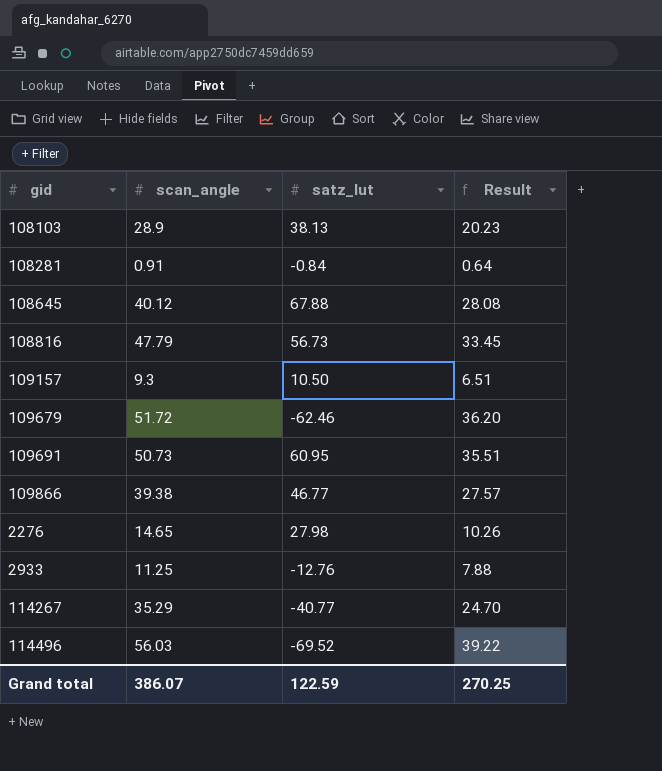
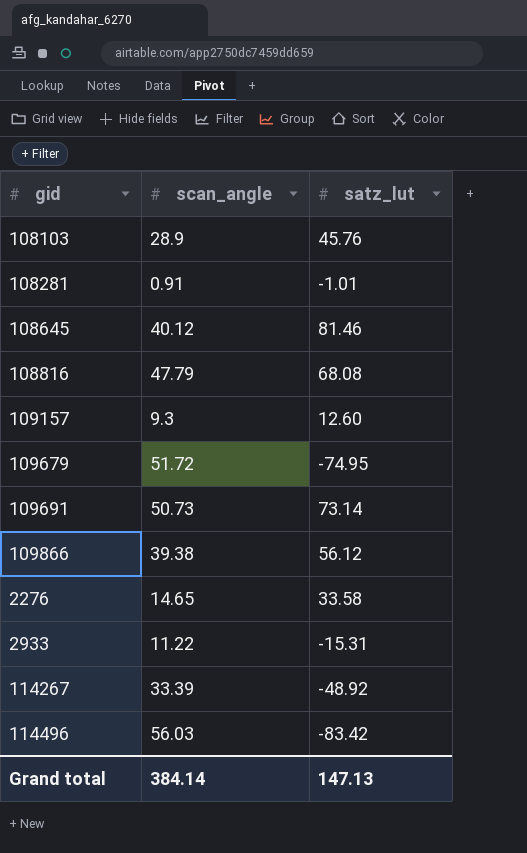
column Result | formula: [scan_angle] * 0.7 -> none
108103 | satz_lut: 38.13 -> 45.76
108281 | satz_lut: -0.84 -> -1.01
108645 | satz_lut: 67.88 -> 81.46
108816 | satz_lut: 56.73 -> 68.08
109157 | satz_lut: 10.50 -> 12.60
109679 | satz_lut: -62.46 -> -74.95
109691 | satz_lut: 60.95 -> 73.14
109866 | satz_lut: 46.77 -> 56.12
2276 | satz_lut: 27.98 -> 33.58
2933 | scan_angle: 11.25 -> 11.22
2933 | satz_lut: -12.76 -> -15.31
114267 | scan_angle: 35.29 -> 33.39
114267 | satz_lut: -40.77 -> -48.92
114496 | satz_lut: -69.52 -> -83.42
Grand total | scan_angle: 386.07 -> 384.14
Grand total | satz_lut: 122.59 -> 147.13

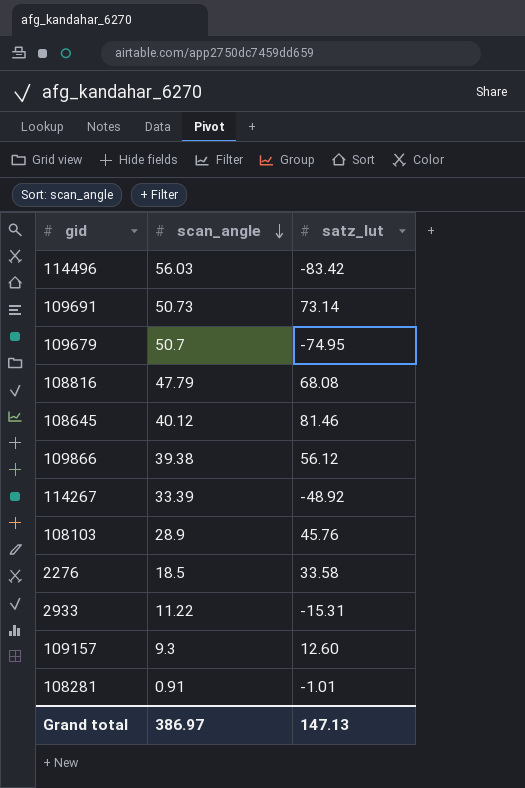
row order: none -> scan_angle descending
109679 | scan_angle: 51.72 -> 50.7
2276 | scan_angle: 14.65 -> 18.5
Grand total | scan_angle: 384.14 -> 386.97

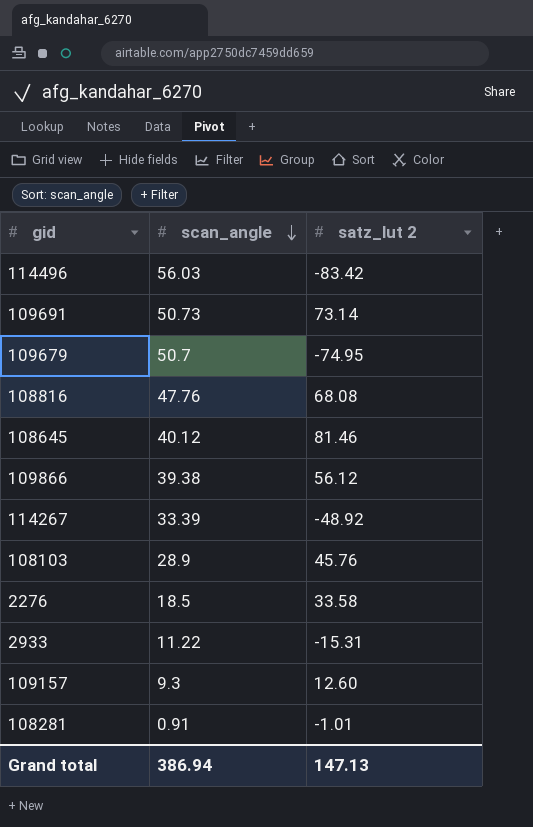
column name: satz_lut -> satz_lut 2
108816 | scan_angle: 47.79 -> 47.76
Grand total | scan_angle: 386.97 -> 386.94

